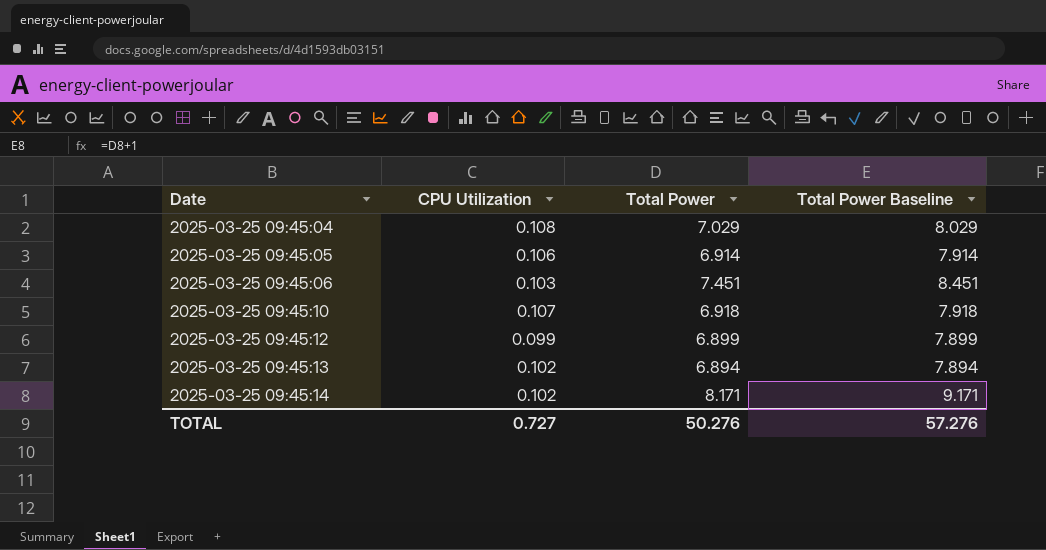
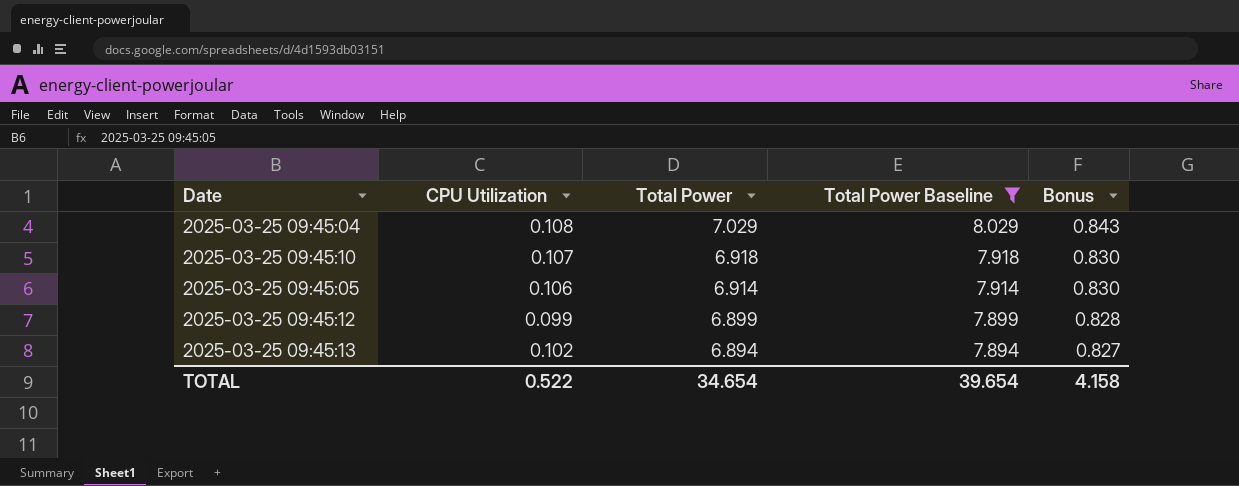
filter: none -> Total Power Baseline <= 8.029
row order: Date ascending -> Total Power descending
column Bonus | formula: none -> [Total Power] * 0.12
TOTAL | CPU Utilization: 0.727 -> 0.522
TOTAL | Total Power: 50.276 -> 34.654
TOTAL | Total Power Baseline: 57.276 -> 39.654

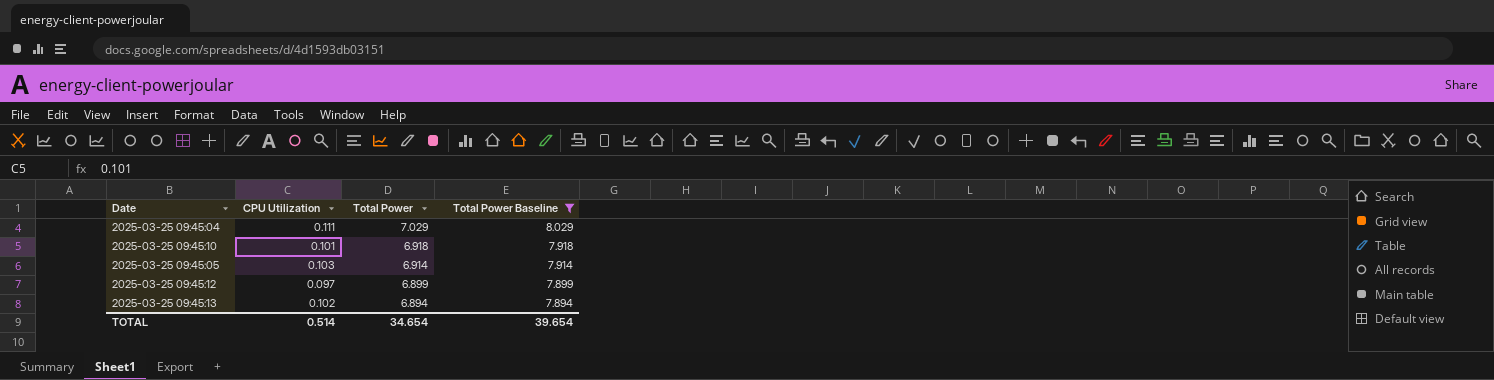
column Bonus | formula: [Total Power] * 0.12 -> none
2025-03-25 09:45:04 | CPU Utilization: 0.108 -> 0.111
2025-03-25 09:45:10 | CPU Utilization: 0.107 -> 0.101
2025-03-25 09:45:05 | CPU Utilization: 0.106 -> 0.103
2025-03-25 09:45:12 | CPU Utilization: 0.099 -> 0.097
TOTAL | CPU Utilization: 0.522 -> 0.514

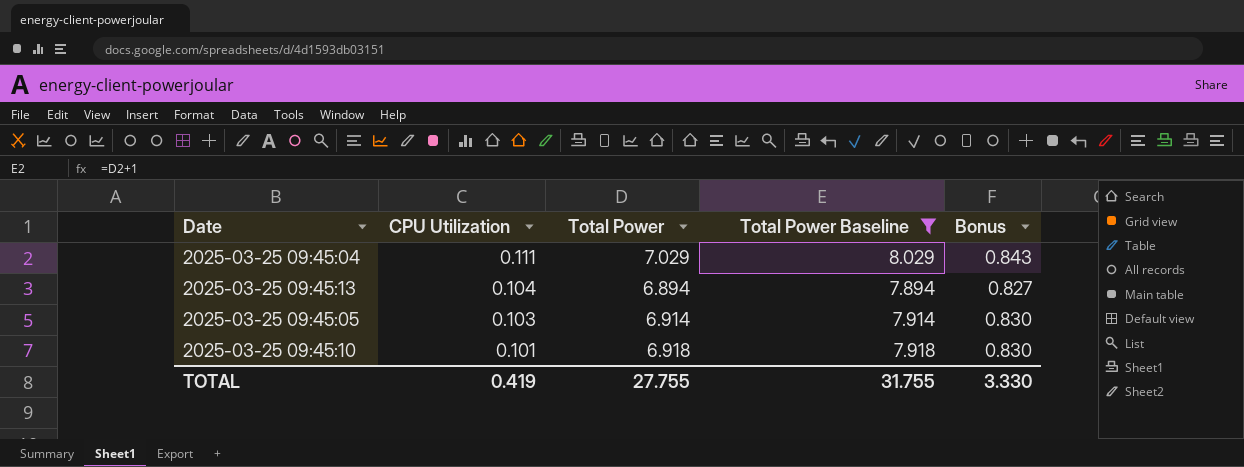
row order: Total Power descending -> CPU Utilization descending
column Bonus | formula: none -> [Total Power] * 0.12
row 2025-03-25 09:45:12: 0.097 | 6.899 | 7.899 -> none
2025-03-25 09:45:13 | CPU Utilization: 0.102 -> 0.104
TOTAL | CPU Utilization: 0.514 -> 0.419
TOTAL | Total Power: 34.654 -> 27.755
TOTAL | Total Power Baseline: 39.654 -> 31.755

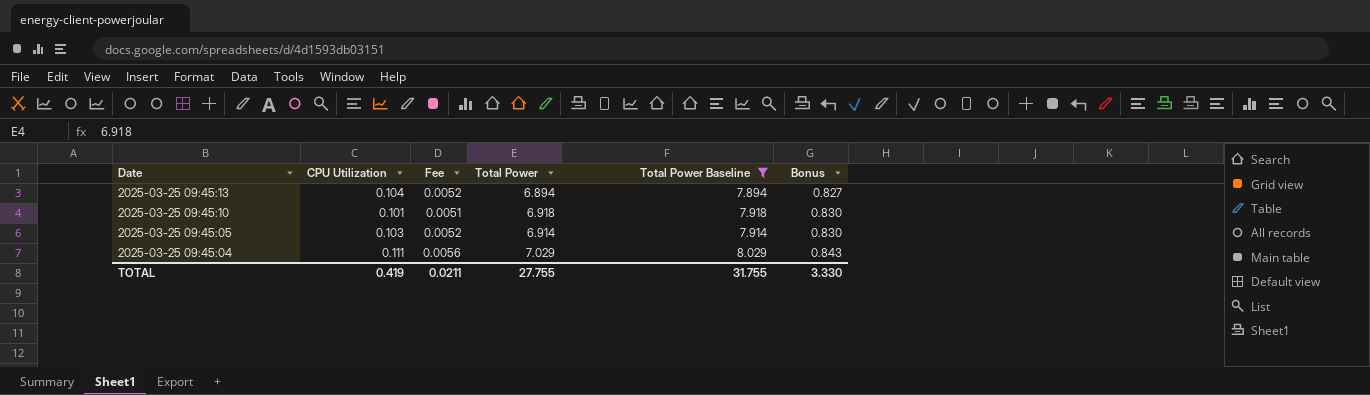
row order: CPU Utilization descending -> Date descending
column Fee | formula: none -> [CPU Utilization] * 0.05

